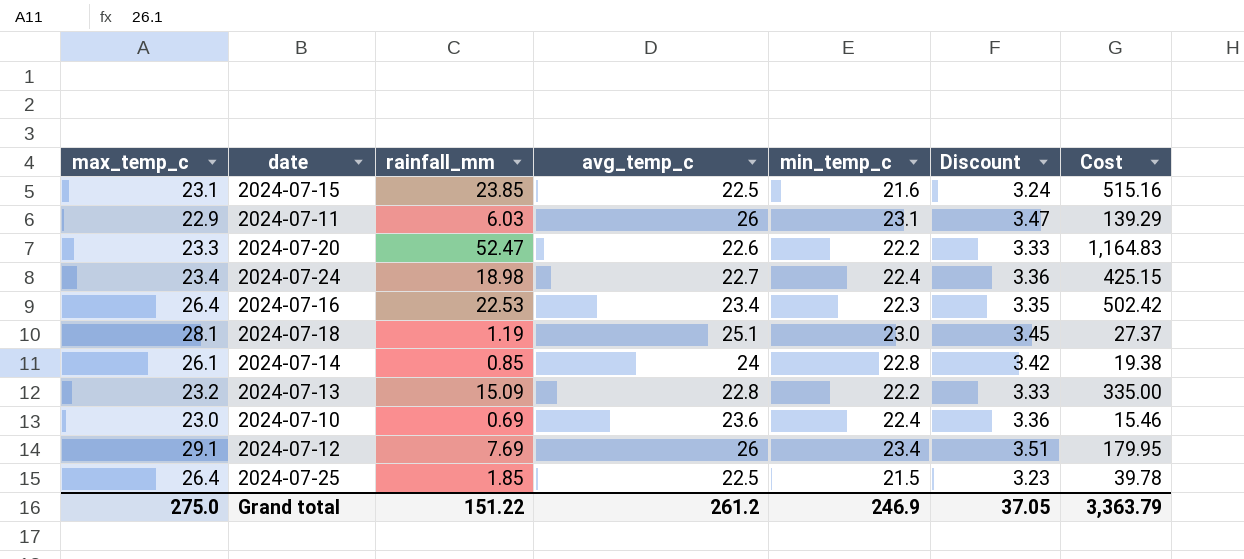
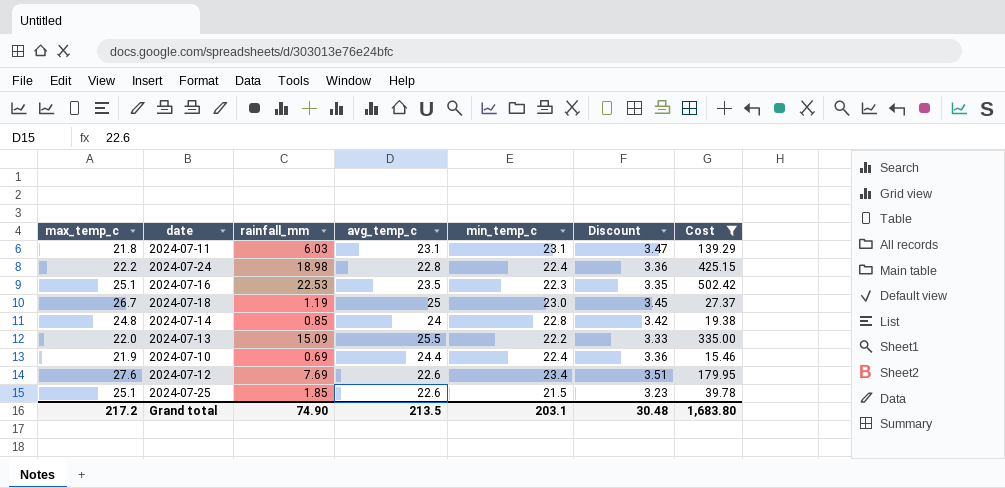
filter: none -> Cost <= 502.42
2024-07-11 | max_temp_c: 22.9 -> 21.8
2024-07-11 | avg_temp_c: 26 -> 23.1
2024-07-24 | max_temp_c: 23.4 -> 22.2
2024-07-24 | avg_temp_c: 22.7 -> 22.8
2024-07-16 | max_temp_c: 26.4 -> 25.1
2024-07-16 | avg_temp_c: 23.4 -> 23.5
2024-07-18 | max_temp_c: 28.1 -> 26.7
2024-07-18 | avg_temp_c: 25.1 -> 25
2024-07-14 | max_temp_c: 26.1 -> 24.8
2024-07-13 | max_temp_c: 23.2 -> 22.0
2024-07-13 | avg_temp_c: 22.8 -> 25.5
2024-07-10 | max_temp_c: 23.0 -> 21.9
2024-07-10 | avg_temp_c: 23.6 -> 24.4
2024-07-12 | max_temp_c: 29.1 -> 27.6
2024-07-12 | avg_temp_c: 26 -> 22.6
2024-07-25 | max_temp_c: 26.4 -> 25.1
2024-07-25 | avg_temp_c: 22.5 -> 22.6
Grand total | max_temp_c: 275.0 -> 217.2
Grand total | rainfall_mm: 151.22 -> 74.90
Grand total | avg_temp_c: 261.2 -> 213.5
Grand total | min_temp_c: 246.9 -> 203.1
Grand total | Discount: 37.05 -> 30.48
Grand total | Cost: 3,363.79 -> 1,683.80

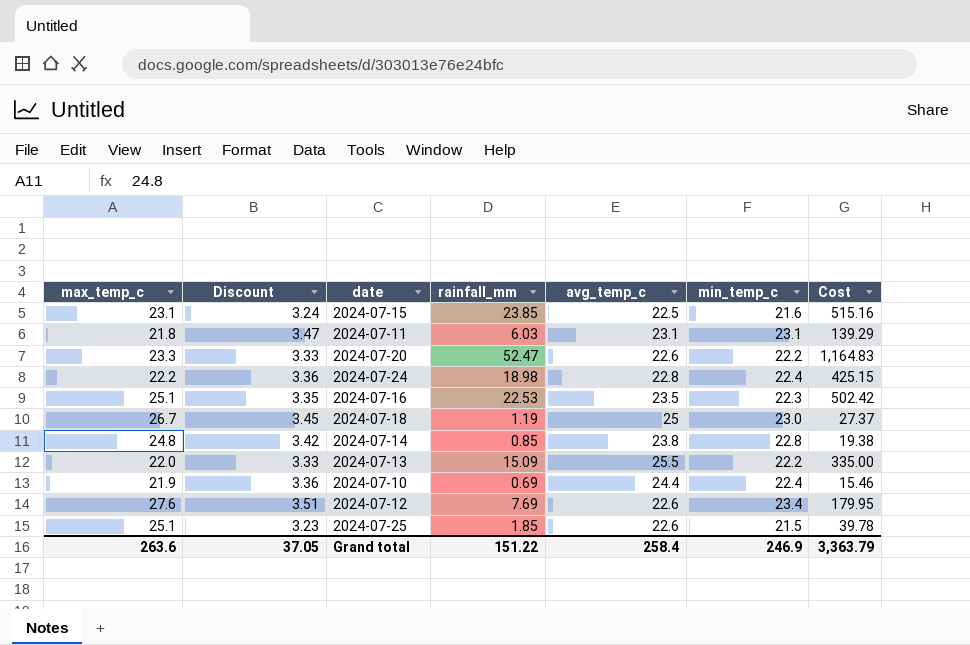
filter: Cost <= 502.42 -> none
column Discount | position: 6 -> 2
2024-07-14 | avg_temp_c: 24 -> 23.8
Grand total | max_temp_c: 217.2 -> 263.6
Grand total | Discount: 30.48 -> 37.05
Grand total | rainfall_mm: 74.90 -> 151.22
Grand total | avg_temp_c: 213.5 -> 258.4
Grand total | min_temp_c: 203.1 -> 246.9
Grand total | Cost: 1,683.80 -> 3,363.79

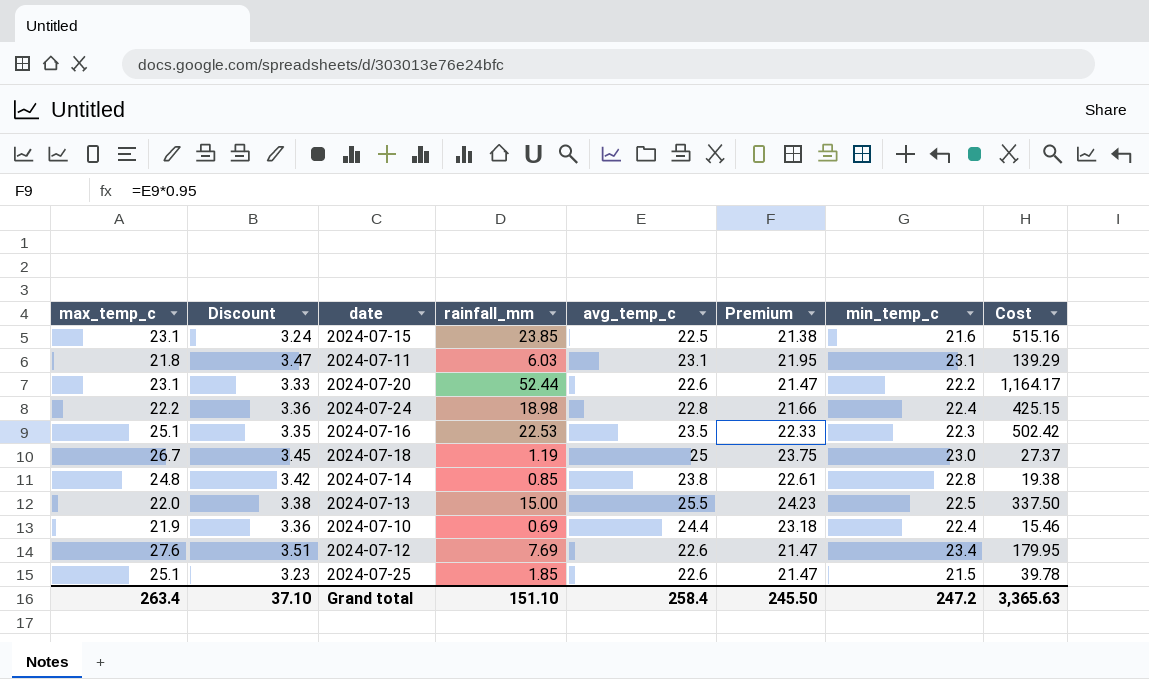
column Premium | formula: none -> [avg_temp_c] * 0.95
2024-07-20 | max_temp_c: 23.3 -> 23.1
2024-07-20 | rainfall_mm: 52.47 -> 52.44
2024-07-20 | Cost: 1,164.83 -> 1,164.17
2024-07-13 | Discount: 3.33 -> 3.38
2024-07-13 | rainfall_mm: 15.09 -> 15.00
2024-07-13 | min_temp_c: 22.2 -> 22.5
2024-07-13 | Cost: 335.00 -> 337.50
Grand total | max_temp_c: 263.6 -> 263.4
Grand total | Discount: 37.05 -> 37.10
Grand total | rainfall_mm: 151.22 -> 151.10
Grand total | min_temp_c: 246.9 -> 247.2
Grand total | Cost: 3,363.79 -> 3,365.63

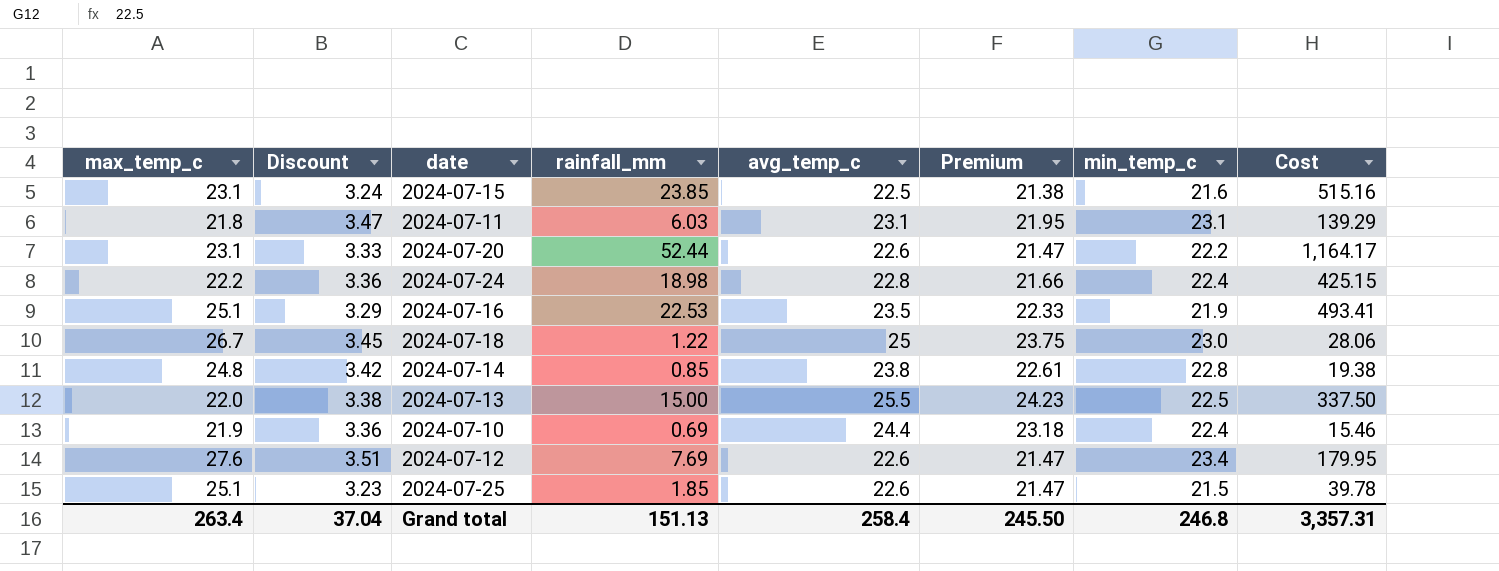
2024-07-16 | Discount: 3.35 -> 3.29
2024-07-16 | min_temp_c: 22.3 -> 21.9
2024-07-16 | Cost: 502.42 -> 493.41
2024-07-18 | rainfall_mm: 1.19 -> 1.22
2024-07-18 | Cost: 27.37 -> 28.06
Grand total | Discount: 37.10 -> 37.04
Grand total | rainfall_mm: 151.10 -> 151.13
Grand total | min_temp_c: 247.2 -> 246.8
Grand total | Cost: 3,365.63 -> 3,357.31

